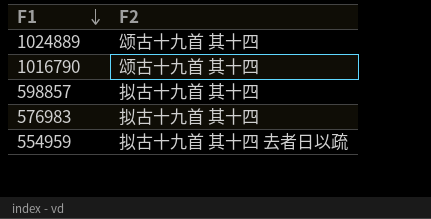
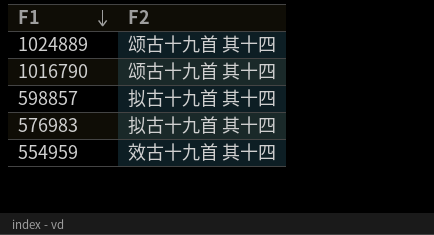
554959 | F2: 拟古十九首 其十四 去者日以疏 -> 效古十九首 其十四

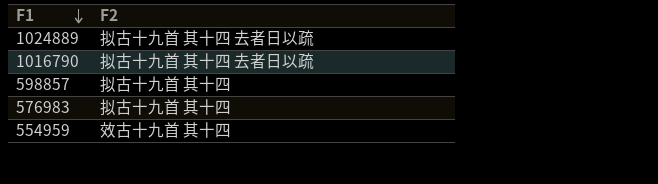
1024889 | F2: 颂古十九首 其十四 -> 拟古十九首 其十四 去者日以疏
1016790 | F2: 颂古十九首 其十四 -> 拟古十九首 其十四 去者日以疏

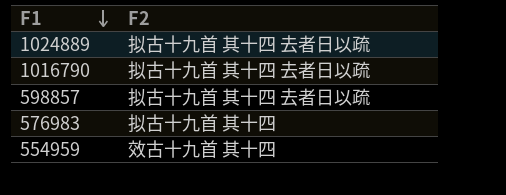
598857 | F2: 拟古十九首 其十四 -> 拟古十九首 其十四 去者日以疏

